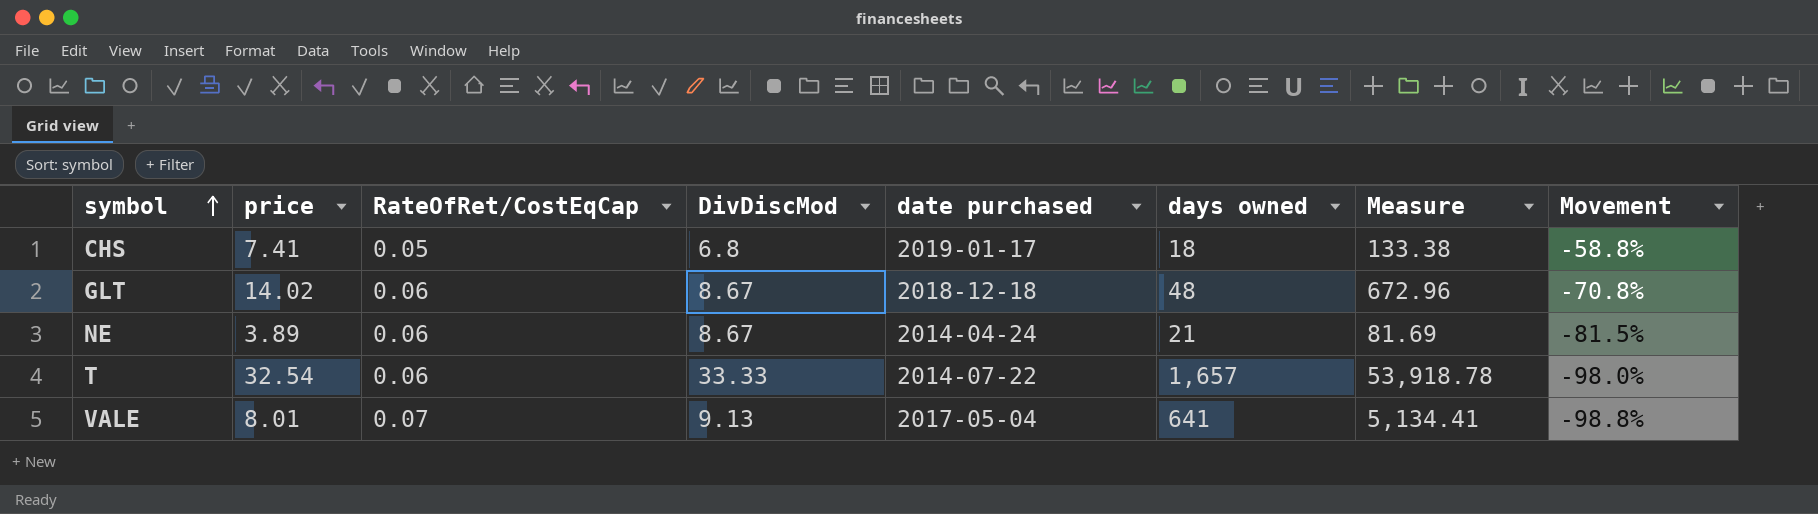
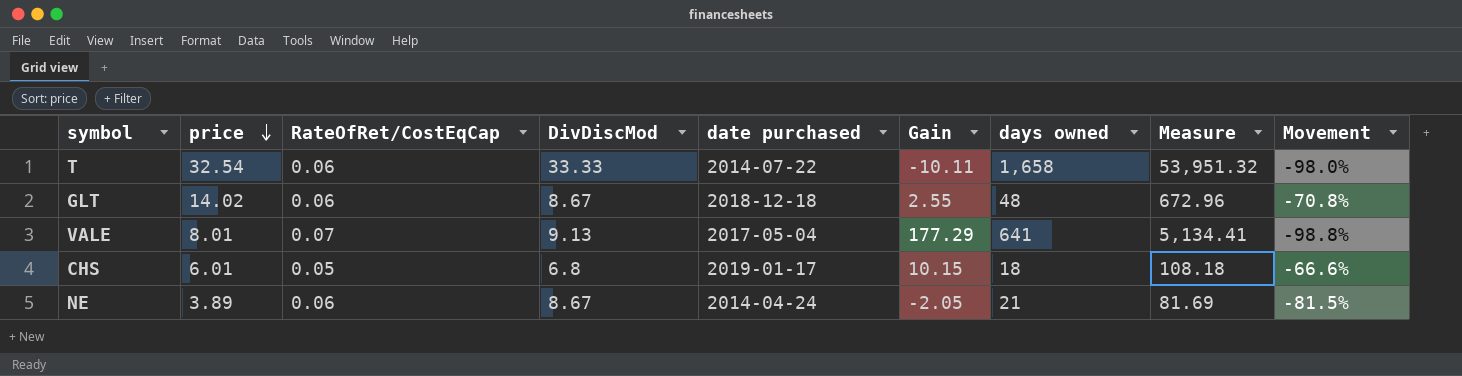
row order: symbol ascending -> price descending
column Gain | position: none -> 6
T | days owned: 1,657 -> 1,658
T | Measure: 53,918.78 -> 53,951.32
CHS | price: 7.41 -> 6.01
CHS | Measure: 133.38 -> 108.18
CHS | Movement: -58.8% -> -66.6%

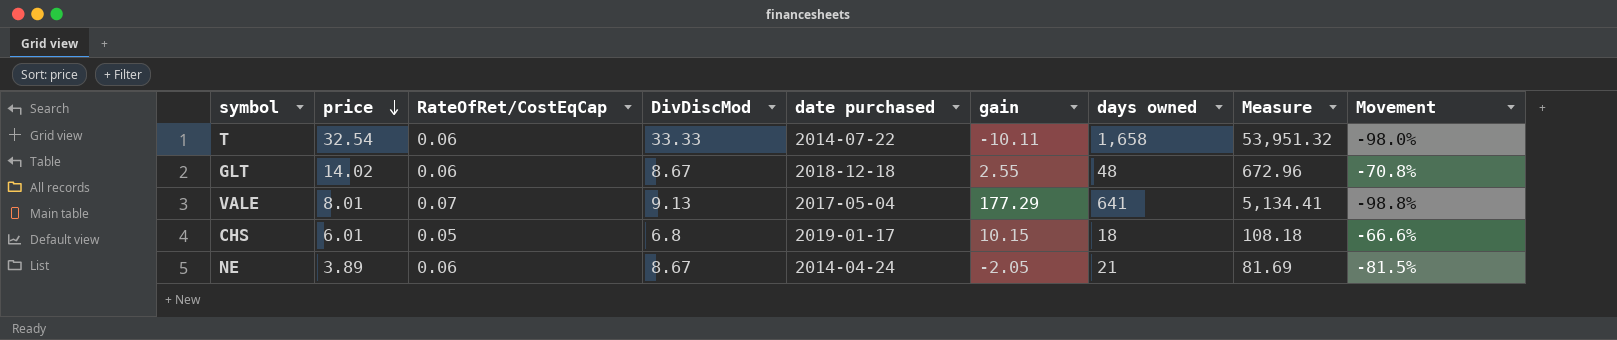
column name: Gain -> gain

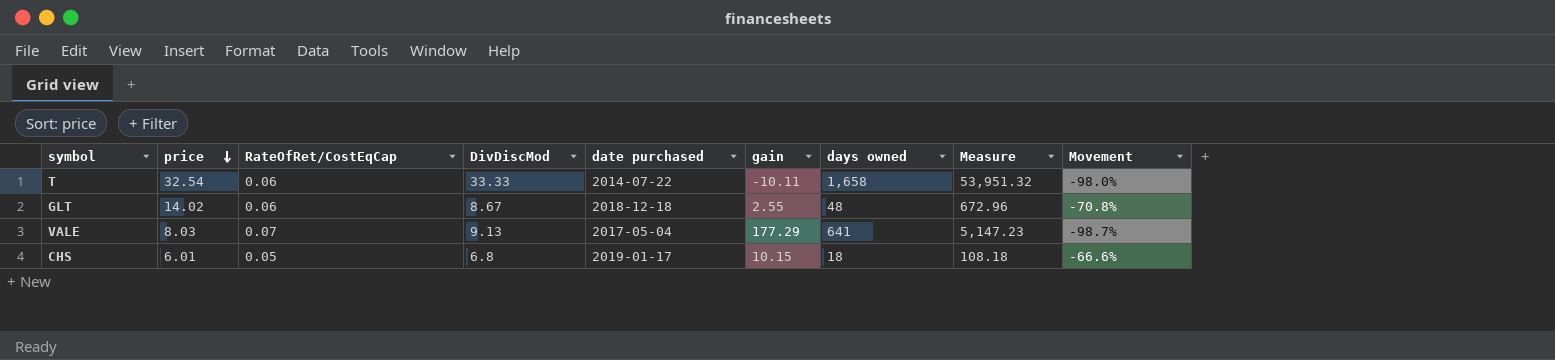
row NE: 3.89 | 0.06 | 8.67 | 2014-04-24 | -2.05 | 21 | 81.69 | -81.5% -> none
VALE | price: 8.01 -> 8.03
VALE | Measure: 5,134.41 -> 5,147.23
VALE | Movement: -98.8% -> -98.7%

